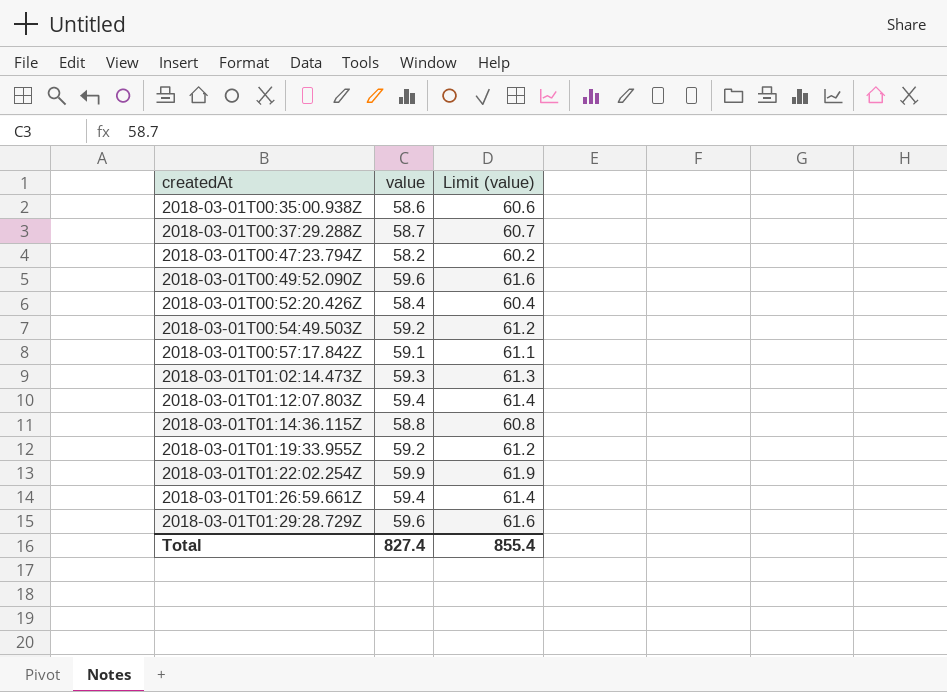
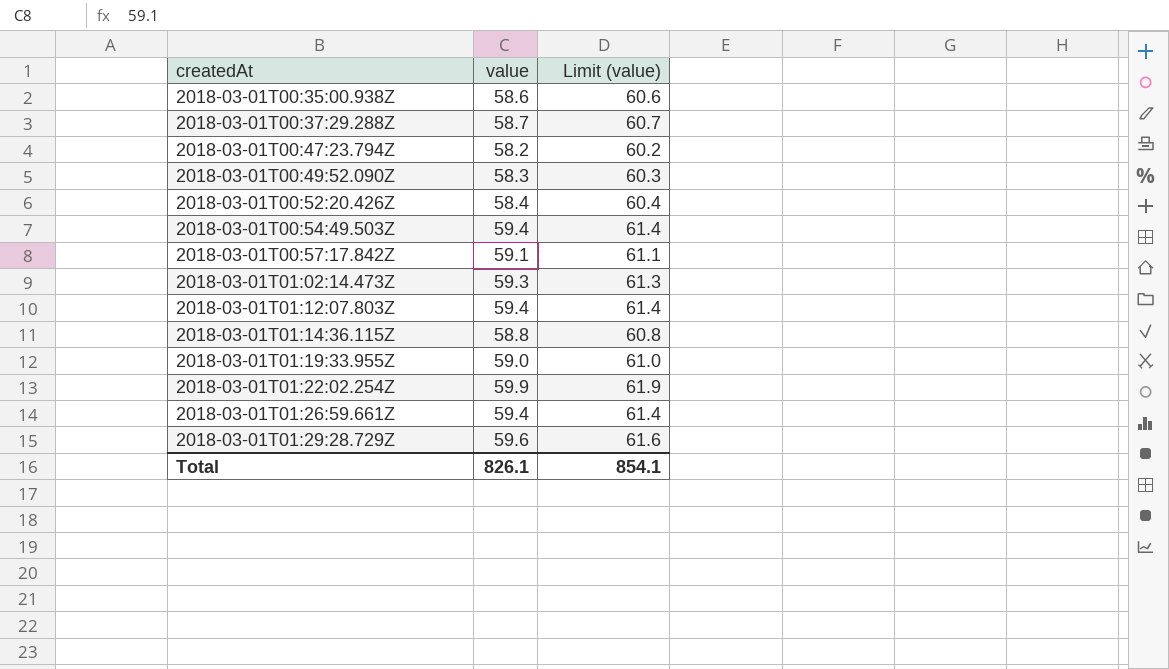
2018-03-01T00:49:52.090Z | value: 59.6 -> 58.3
2018-03-01T00:49:52.090Z | Limit (value): 61.6 -> 60.3
2018-03-01T00:54:49.503Z | value: 59.2 -> 59.4
2018-03-01T00:54:49.503Z | Limit (value): 61.2 -> 61.4
2018-03-01T01:19:33.955Z | value: 59.2 -> 59.0
2018-03-01T01:19:33.955Z | Limit (value): 61.2 -> 61.0
Total | value: 827.4 -> 826.1
Total | Limit (value): 855.4 -> 854.1

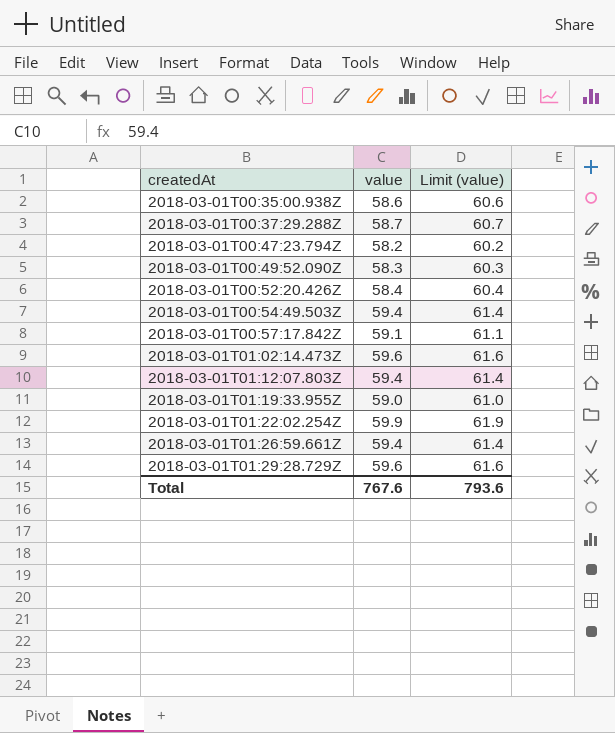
row 2018-03-01T01:14:36.115Z: 58.8 | 60.8 -> none
2018-03-01T01:02:14.473Z | value: 59.3 -> 59.6
2018-03-01T01:02:14.473Z | Limit (value): 61.3 -> 61.6
Total | value: 826.1 -> 767.6
Total | Limit (value): 854.1 -> 793.6

